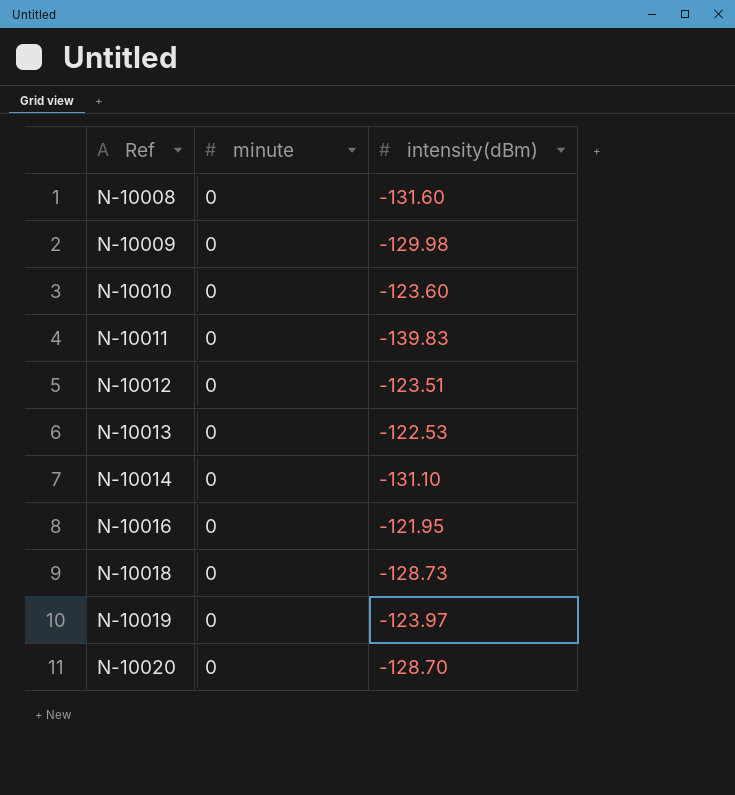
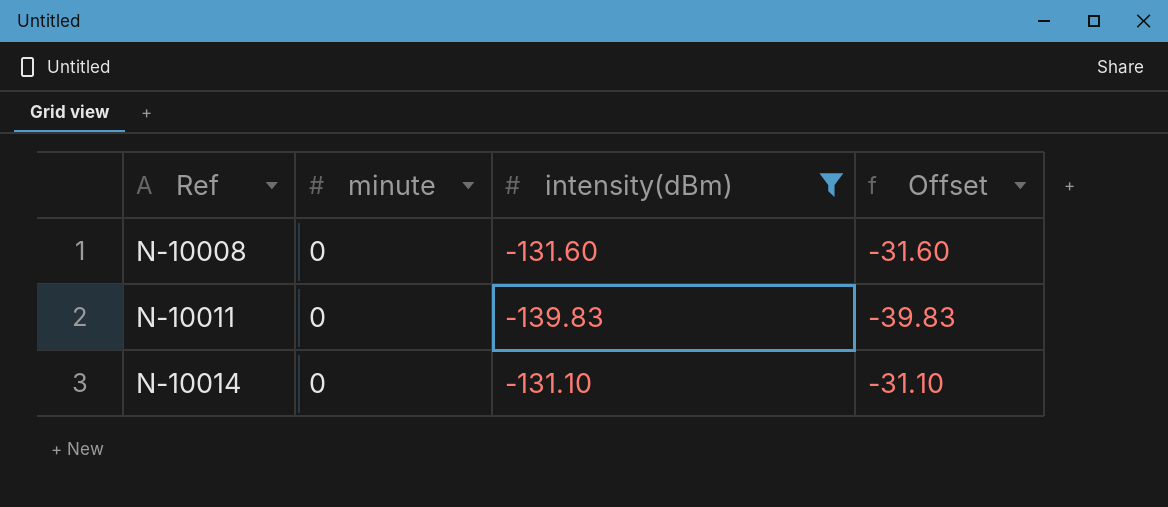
filter: none -> intensity(dBm) <= -131.10
column Offset | formula: none -> [intensity(dBm)] + 100

